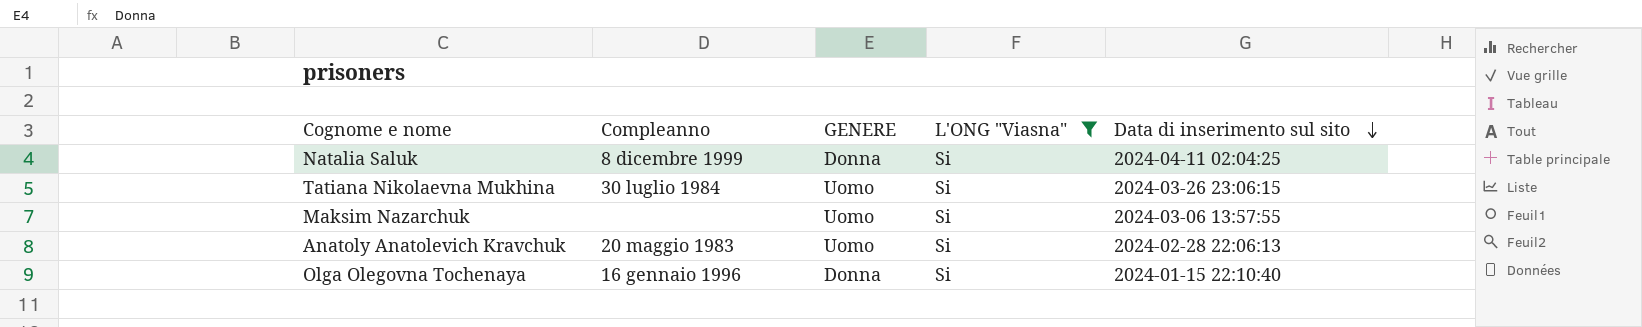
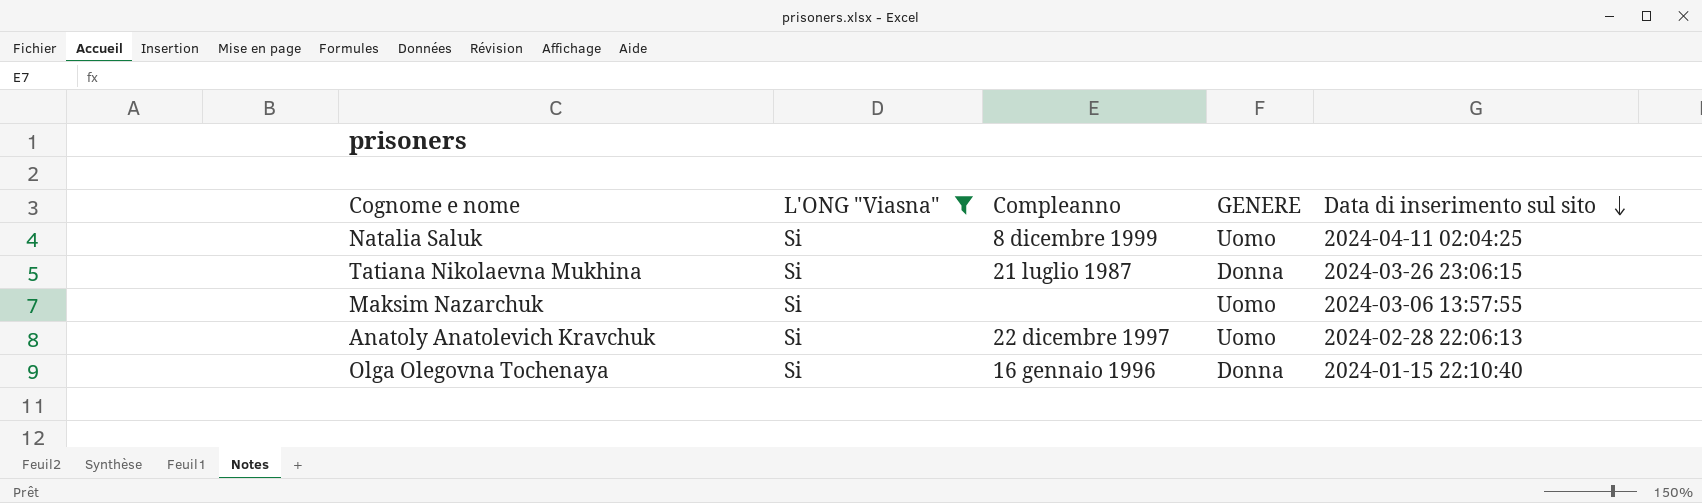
column L'ONG "Viasna" | position: 4 -> 2
Natalia Saluk | GENERE: Donna -> Uomo
Tatiana Nikolaevna Mukhina | Compleanno: 30 luglio 1984 -> 21 luglio 1987
Tatiana Nikolaevna Mukhina | GENERE: Uomo -> Donna
Anatoly Anatolevich Kravchuk | Compleanno: 20 maggio 1983 -> 22 dicembre 1997

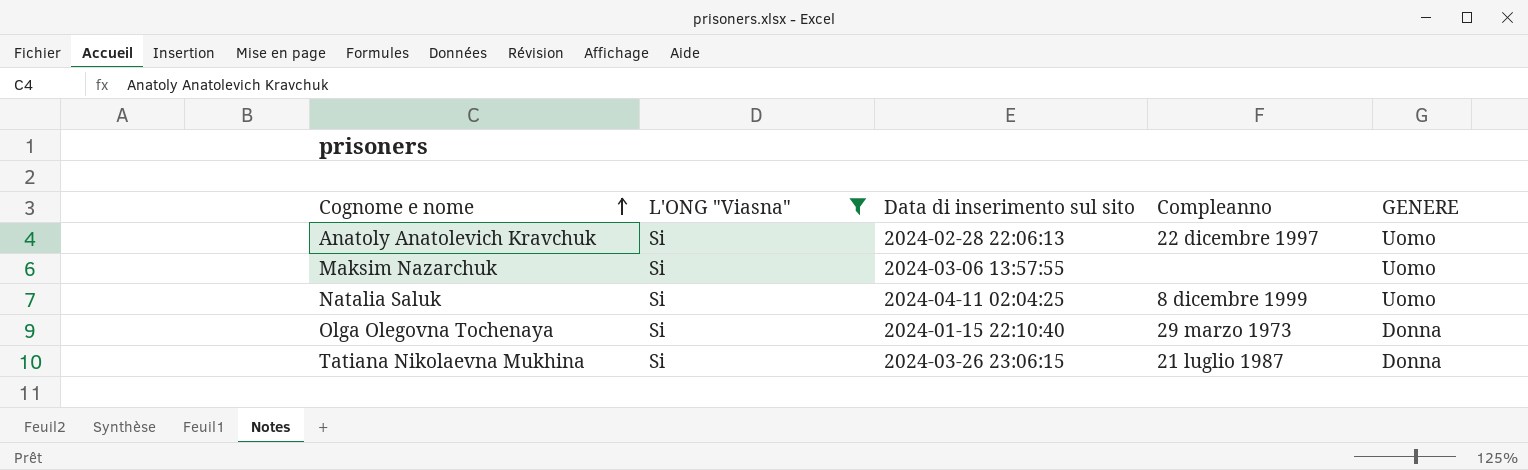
row order: Data di inserimento sul sito descending -> Cognome e nome ascending
column Data di inserimento sul sito | position: 5 -> 3
Olga Olegovna Tochenaya | Compleanno: 16 gennaio 1996 -> 29 marzo 1973

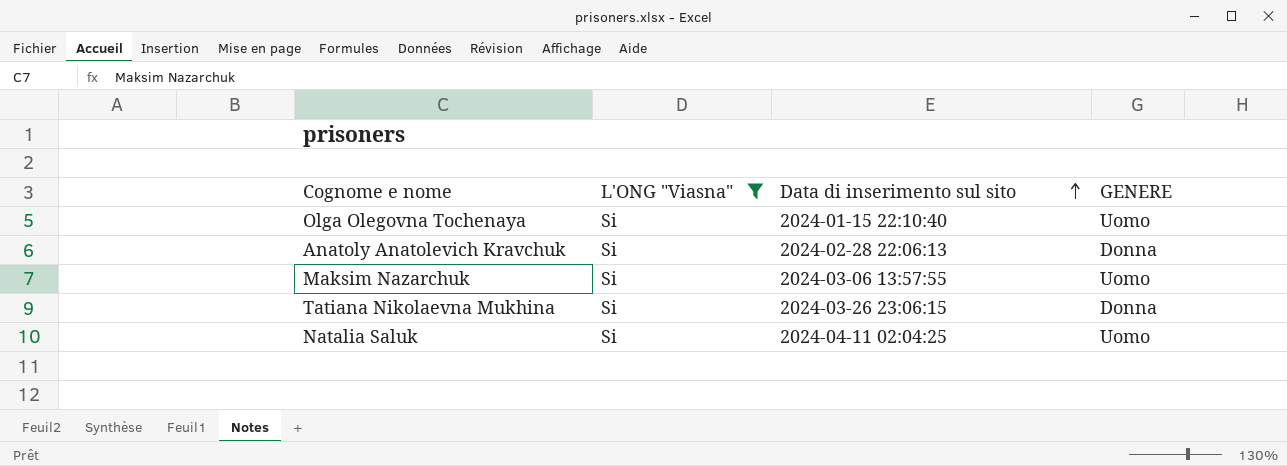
row order: Cognome e nome ascending -> Data di inserimento sul sito ascending
column Compleanno | position: 4 -> none
Olga Olegovna Tochenaya | GENERE: Donna -> Uomo
Anatoly Anatolevich Kravchuk | GENERE: Uomo -> Donna

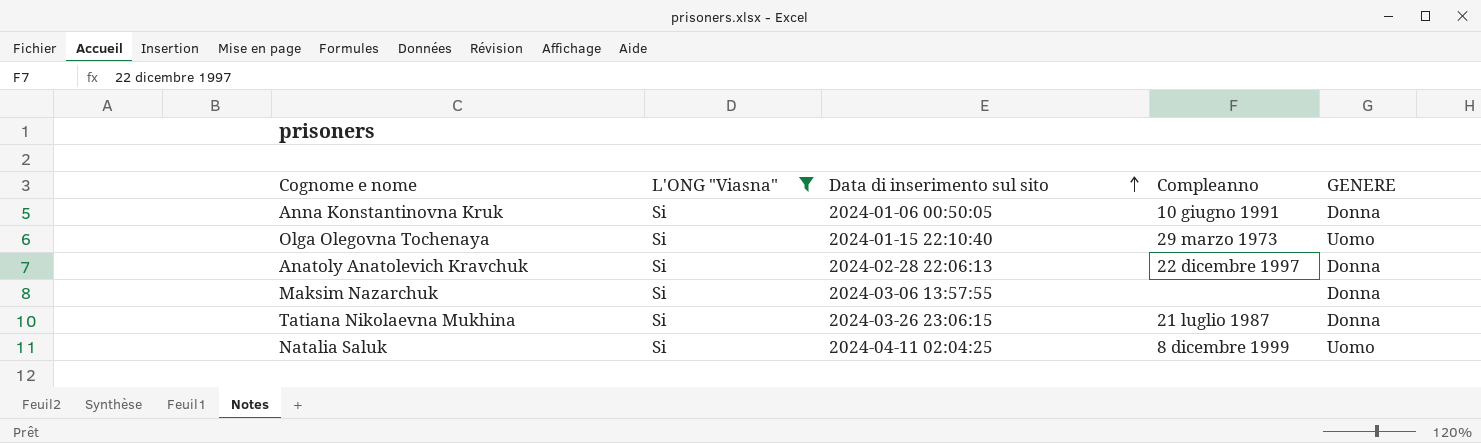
column Compleanno | position: none -> 4
row Anna Konstantinovna Kruk: none -> Si | 2024-01-06 00:50:05 | 10 giugno 1991 | Donna
Maksim Nazarchuk | GENERE: Uomo -> Donna

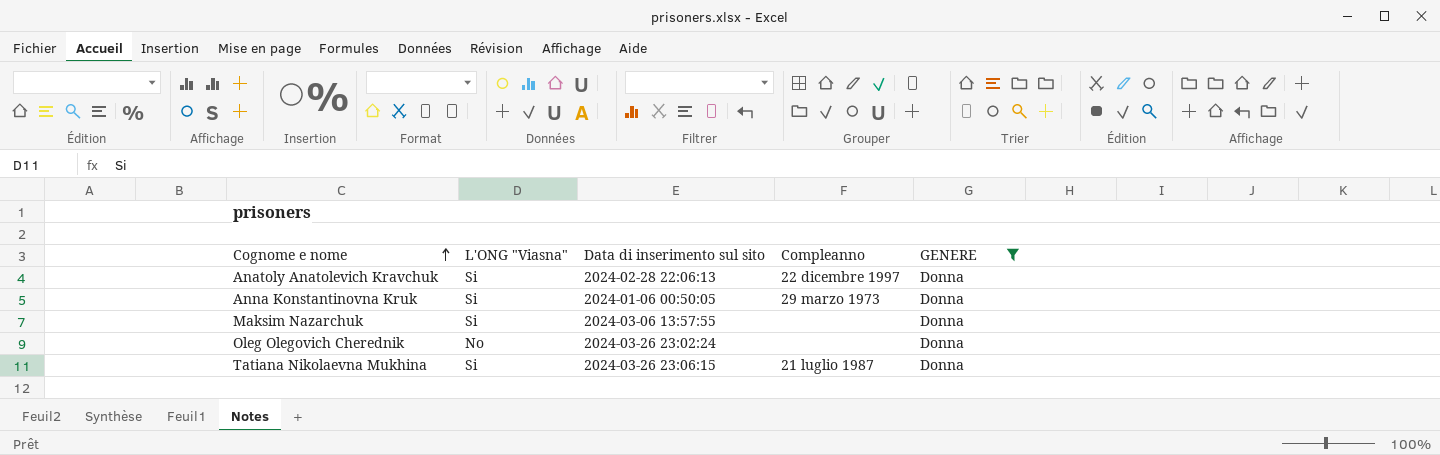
filter: L'ONG "Viasna" = Si -> GENERE = Donna
row order: Data di inserimento sul sito ascending -> Cognome e nome ascending
Anna Konstantinovna Kruk | Compleanno: 10 giugno 1991 -> 29 marzo 1973

